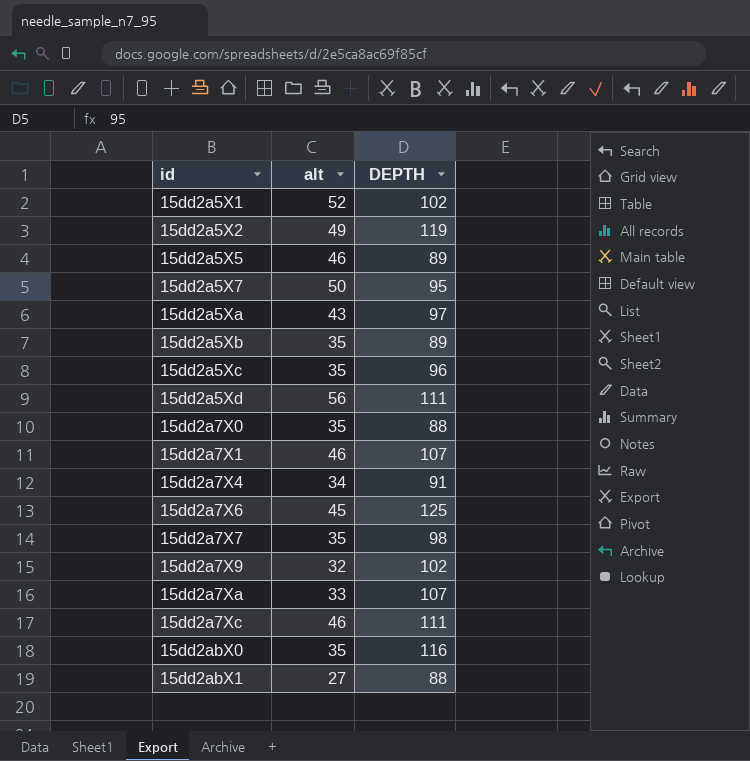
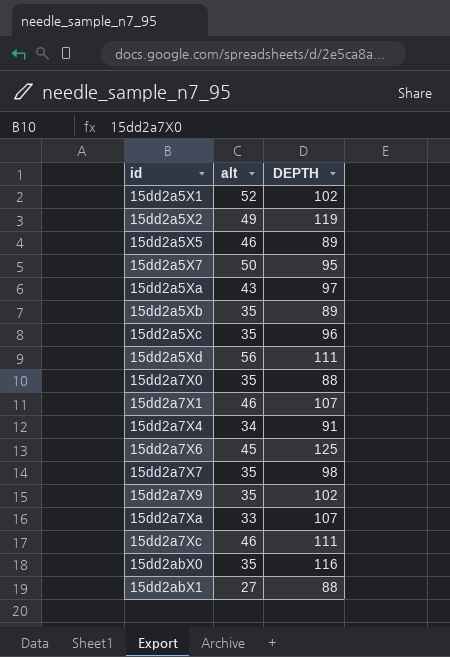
15dd2a7X9 | alt: 32 -> 35

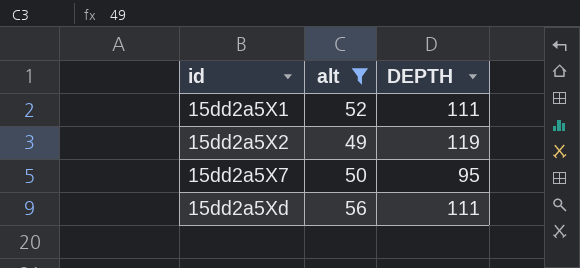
filter: none -> alt >= 49
15dd2a5X1 | DEPTH: 102 -> 111

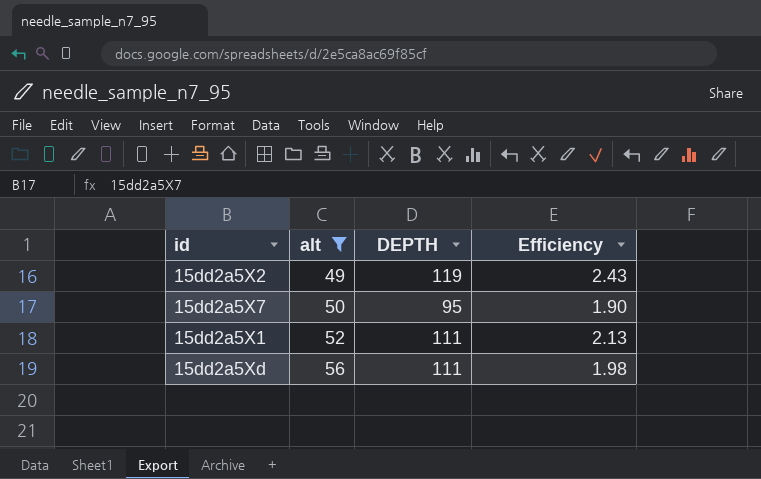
row order: id ascending -> alt ascending
column Efficiency | formula: none -> [DEPTH] / [alt]

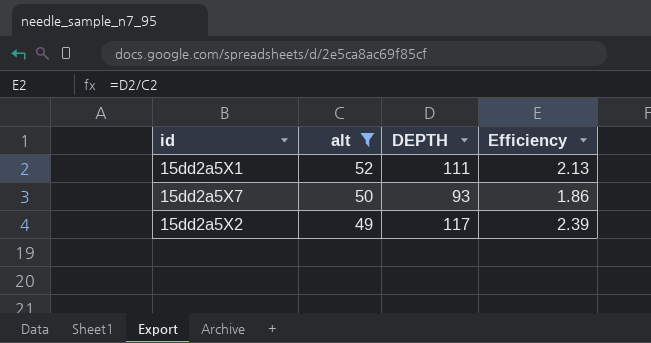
row order: alt ascending -> alt descending
row 15dd2a5Xd: 56 | 111 | 1.98 -> none
15dd2a5X7 | DEPTH: 95 -> 93
15dd2a5X7 | Efficiency: 1.90 -> 1.86
15dd2a5X2 | DEPTH: 119 -> 117
15dd2a5X2 | Efficiency: 2.43 -> 2.39

